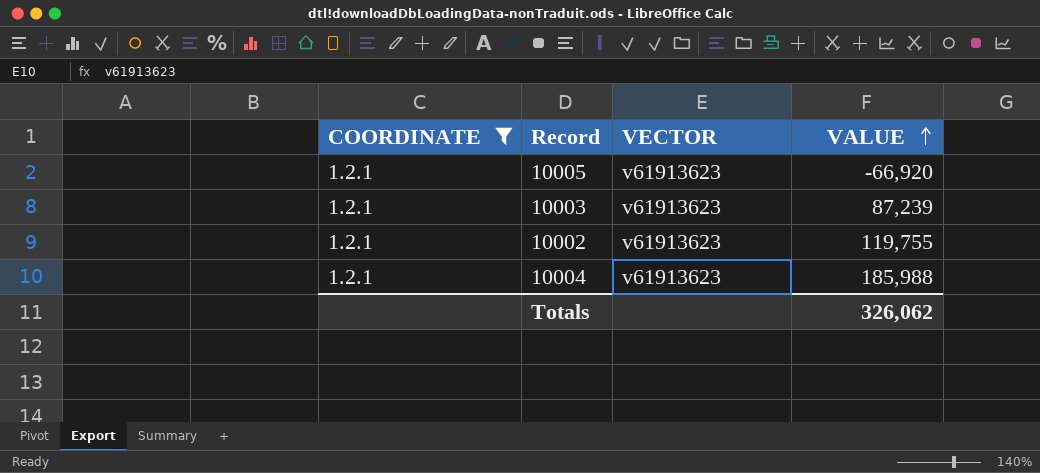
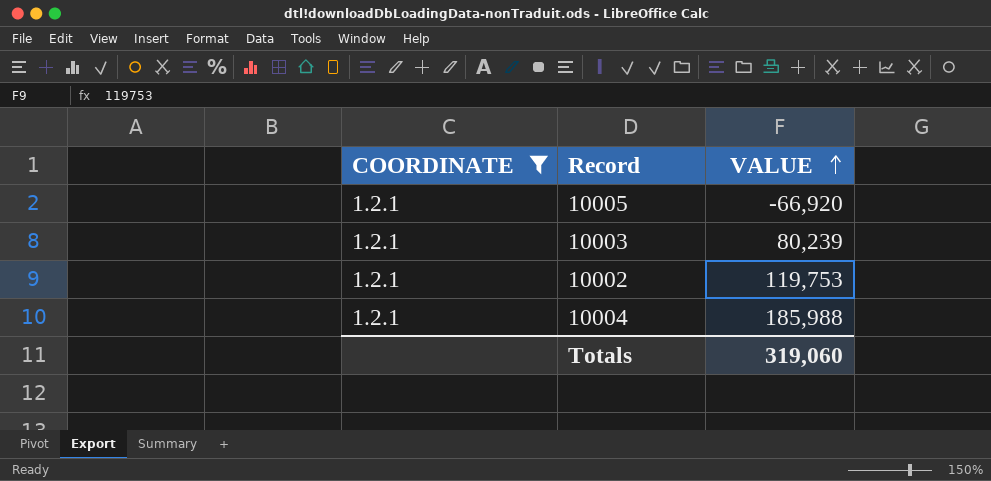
column VECTOR | position: 3 -> none
10003 | VALUE: 87,239 -> 80,239
10002 | VALUE: 119,755 -> 119,753
Totals | VALUE: 326,062 -> 319,060

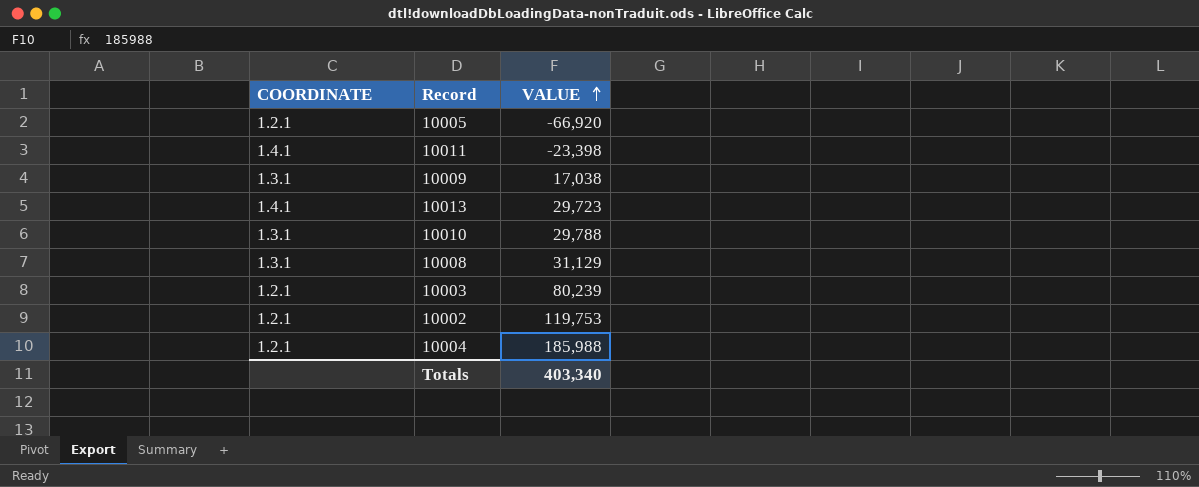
filter: COORDINATE = 1.2.1 -> none
Totals | VALUE: 319,060 -> 403,340

